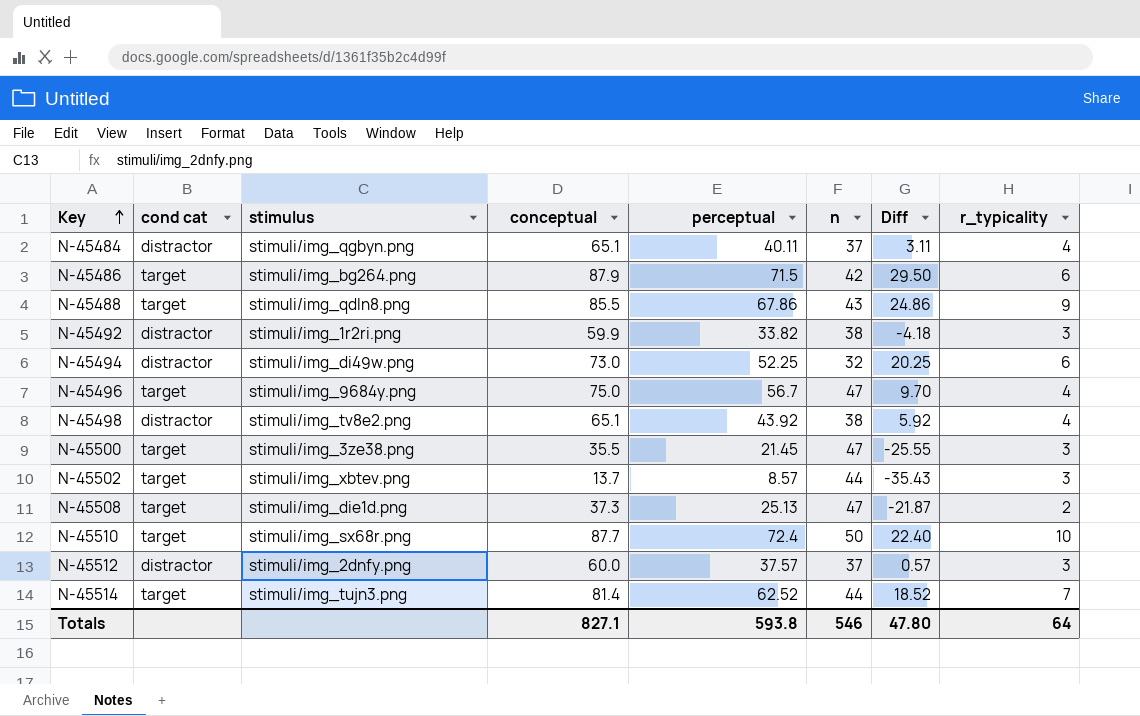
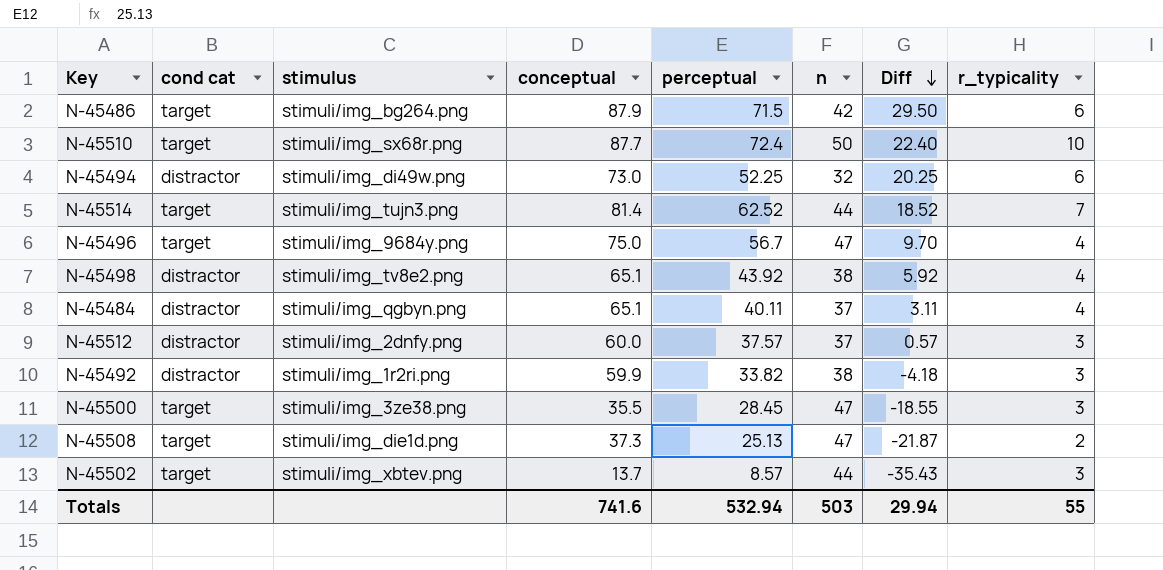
row order: Key ascending -> Diff descending
row N-45488: target | stimuli/img_qdln8.png | 85.5 | 67.86 | 43 | 24.86 | 9 -> none
N-45500 | perceptual: 21.45 -> 28.45
N-45500 | Diff: -25.55 -> -18.55
Totals | conceptual: 827.1 -> 741.6
Totals | perceptual: 593.8 -> 532.94
Totals | n: 546 -> 503
Totals | Diff: 47.80 -> 29.94
Totals | r_typicality: 64 -> 55

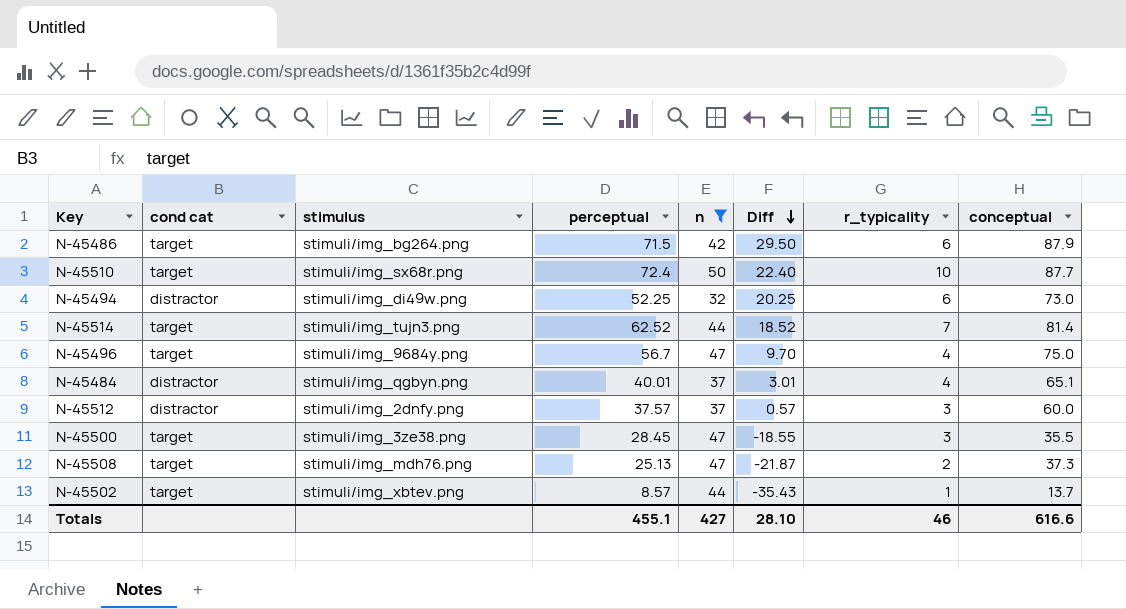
filter: none -> n != 38
column conceptual | position: 4 -> 8
N-45484 | perceptual: 40.11 -> 40.01
N-45484 | Diff: 3.11 -> 3.01
N-45508 | stimulus: stimuli/img_die1d.png -> stimuli/img_mdh76.png
N-45502 | r_typicality: 3 -> 1
Totals | perceptual: 532.94 -> 455.1
Totals | n: 503 -> 427
Totals | Diff: 29.94 -> 28.10
Totals | r_typicality: 55 -> 46
Totals | conceptual: 741.6 -> 616.6

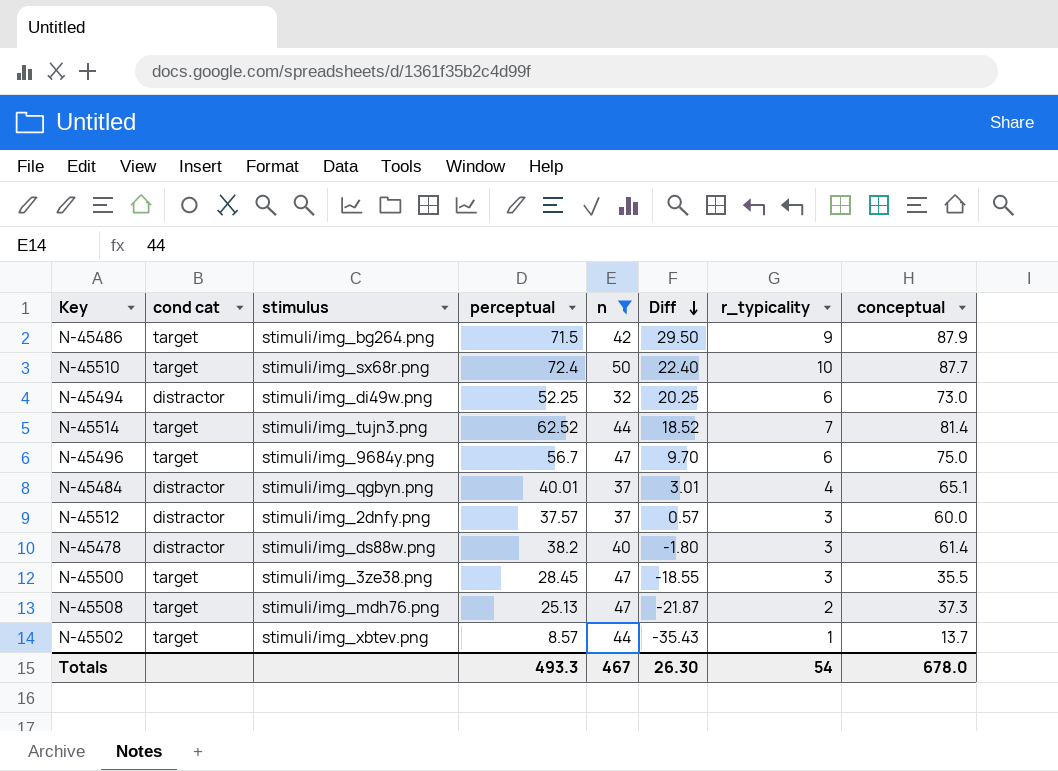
N-45486 | r_typicality: 6 -> 9
N-45496 | r_typicality: 4 -> 6
row N-45478: none -> distractor | stimuli/img_ds88w.png | 38.2 | 40 | -1.80 | 3 | 61.4
Totals | perceptual: 455.1 -> 493.3
Totals | n: 427 -> 467
Totals | Diff: 28.10 -> 26.30
Totals | r_typicality: 46 -> 54
Totals | conceptual: 616.6 -> 678.0

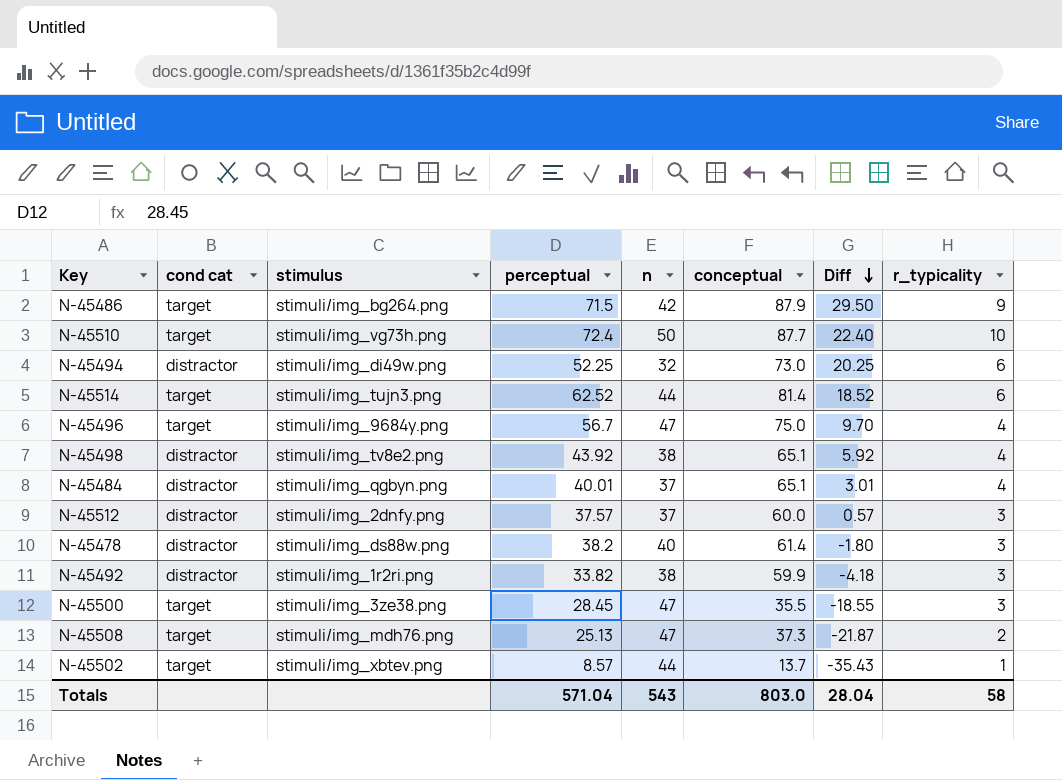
filter: n != 38 -> none
column conceptual | position: 8 -> 6
N-45510 | stimulus: stimuli/img_sx68r.png -> stimuli/img_vg73h.png
N-45514 | r_typicality: 7 -> 6
N-45496 | r_typicality: 6 -> 4
Totals | perceptual: 493.3 -> 571.04
Totals | n: 467 -> 543
Totals | conceptual: 678.0 -> 803.0
Totals | Diff: 26.30 -> 28.04
Totals | r_typicality: 54 -> 58

